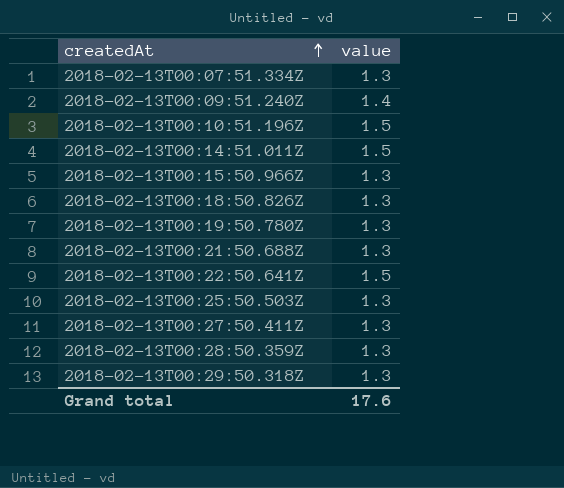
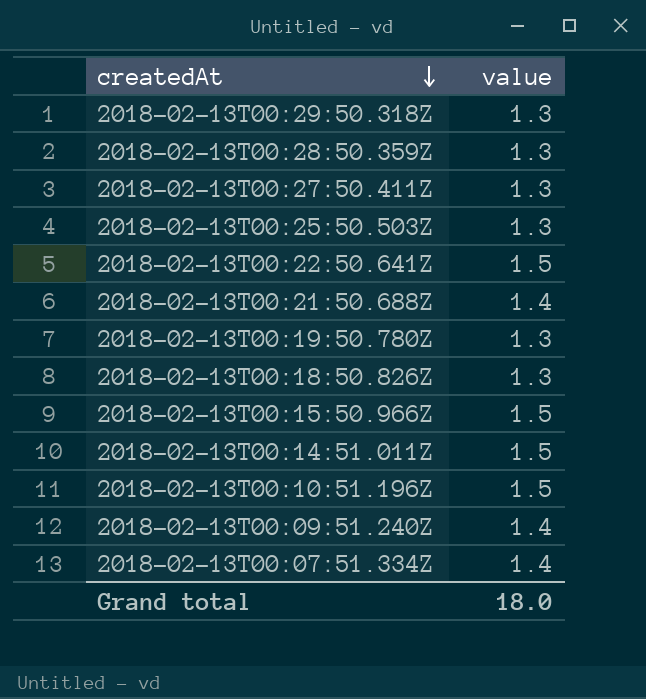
row order: createdAt ascending -> createdAt descending
2018-02-13T00:21:50.688Z | value: 1.3 -> 1.4
2018-02-13T00:15:50.966Z | value: 1.3 -> 1.5
2018-02-13T00:07:51.334Z | value: 1.3 -> 1.4
Grand total | value: 17.6 -> 18.0

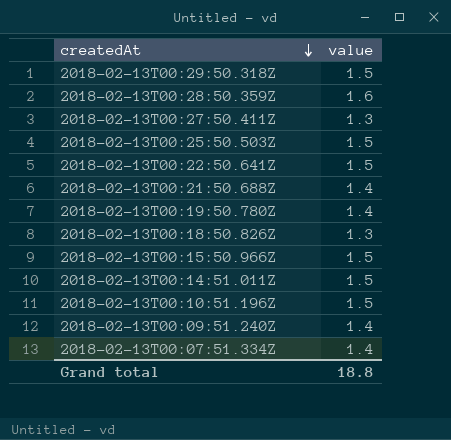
2018-02-13T00:29:50.318Z | value: 1.3 -> 1.5
2018-02-13T00:28:50.359Z | value: 1.3 -> 1.6
2018-02-13T00:25:50.503Z | value: 1.3 -> 1.5
2018-02-13T00:19:50.780Z | value: 1.3 -> 1.4
Grand total | value: 18.0 -> 18.8

